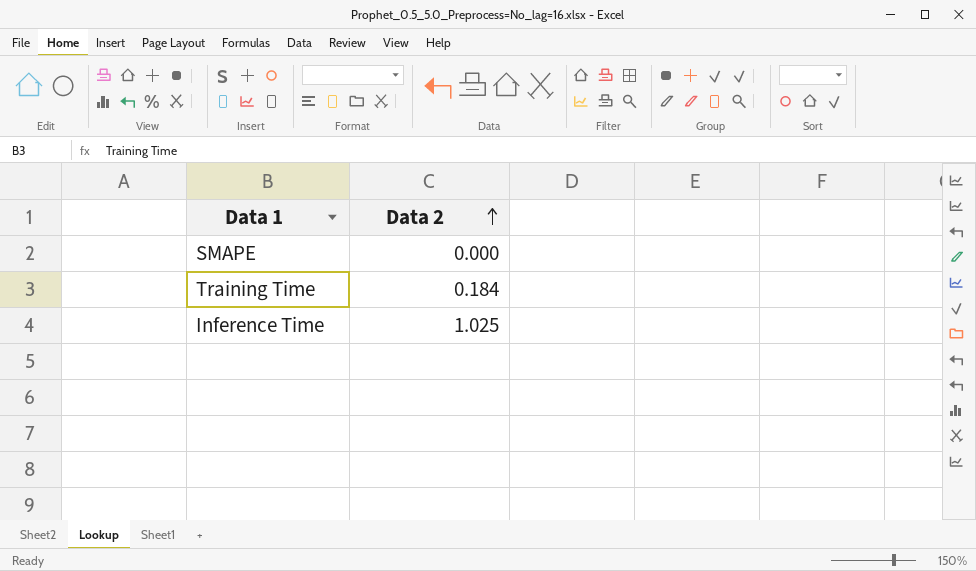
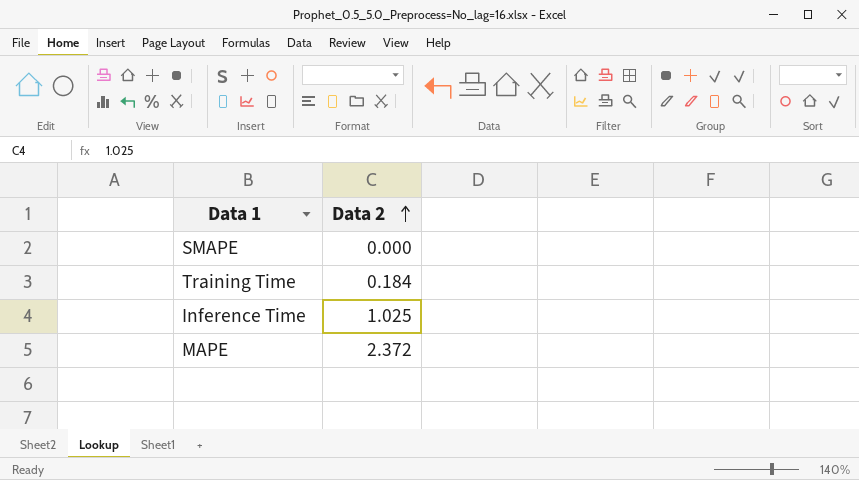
row MAPE: none -> 2.372

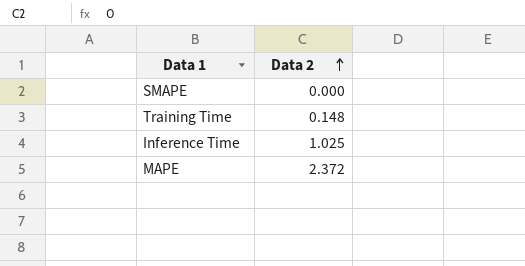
Training Time | Data 2: 0.184 -> 0.148

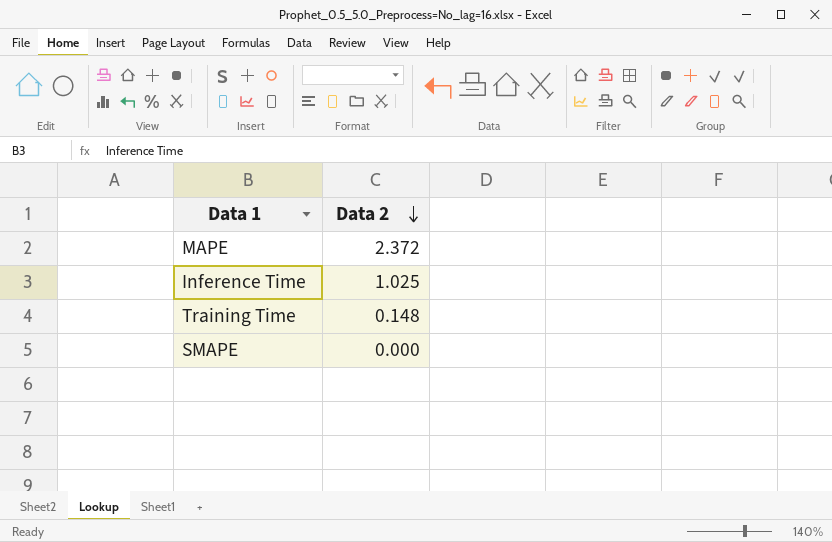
row order: Data 2 ascending -> Data 2 descending

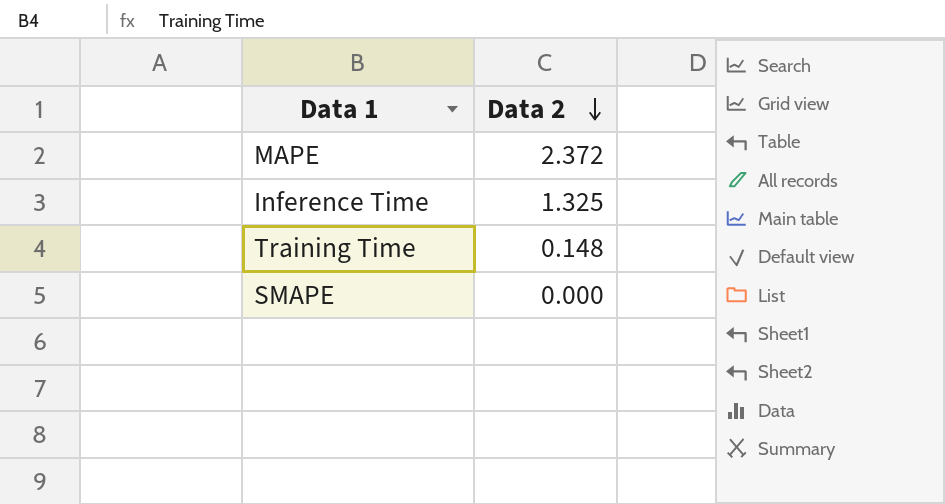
Inference Time | Data 2: 1.025 -> 1.325

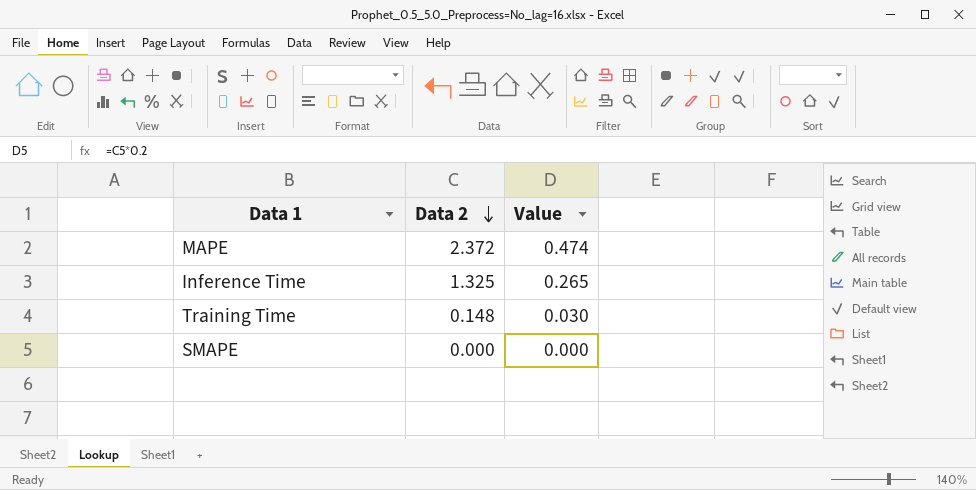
column Value | formula: none -> [Data 2] * 0.2

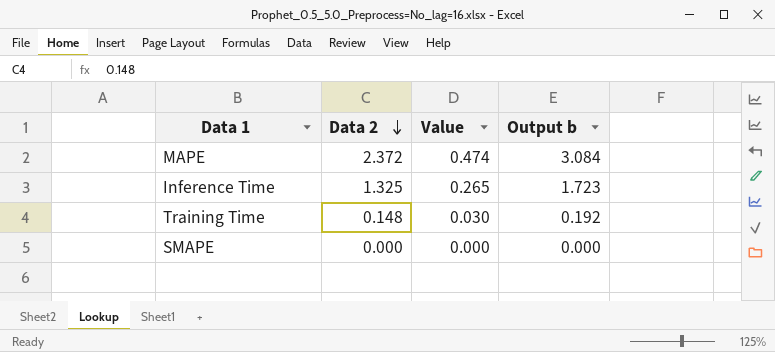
column Output b | formula: none -> [Data 2] * 1.3

